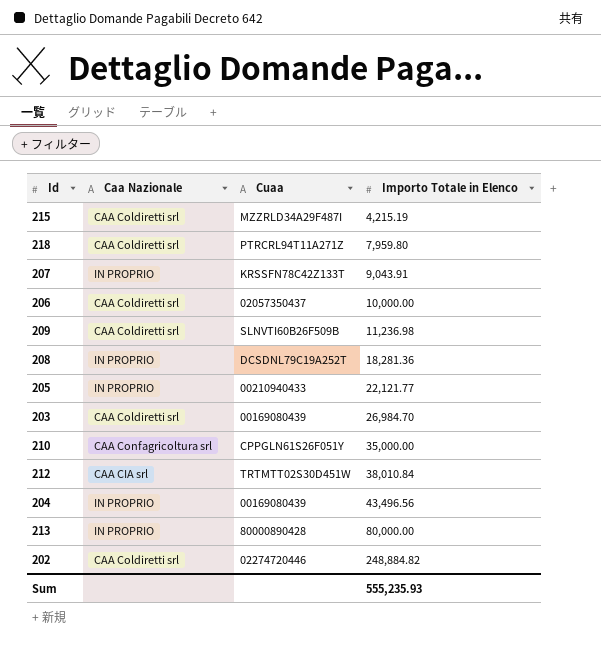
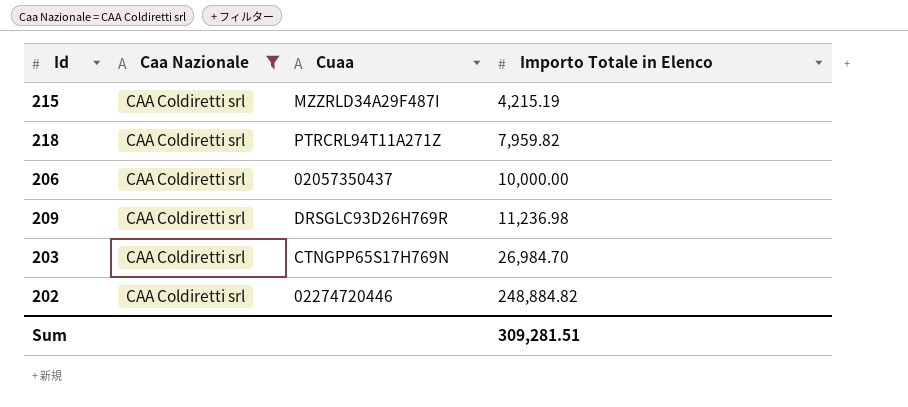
filter: none -> Caa Nazionale = CAA Coldiretti srl
218 | Importo Totale in Elenco: 7,959.80 -> 7,959.82
209 | Cuaa: SLNVTI60B26F509B -> DRSGLC93D26H769R
203 | Cuaa: 00169080439 -> CTNGPP65S17H769N
Sum | Importo Totale in Elenco: 555,235.93 -> 309,281.51

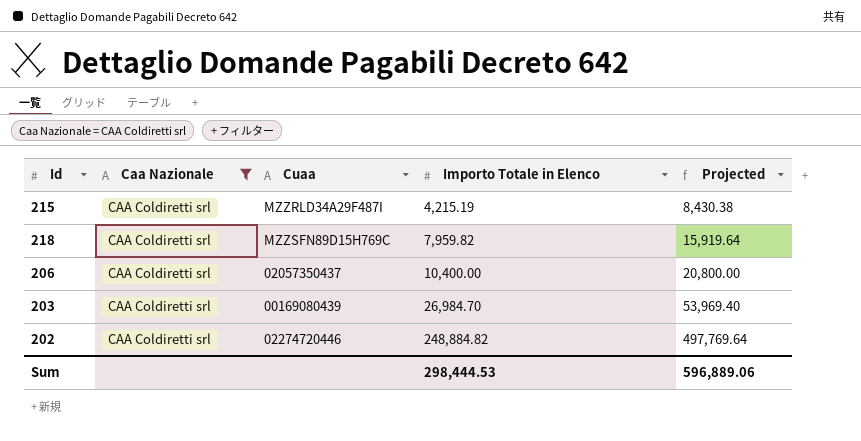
column Projected | formula: none -> [Importo Totale in Elenco] * 2
row 209: CAA Coldiretti srl | DRSGLC93D26H769R | 11,236.98 -> none
218 | Cuaa: PTRCRL94T11A271Z -> MZZSFN89D15H769C
206 | Importo Totale in Elenco: 10,000.00 -> 10,400.00
203 | Cuaa: CTNGPP65S17H769N -> 00169080439
Sum | Importo Totale in Elenco: 309,281.51 -> 298,444.53

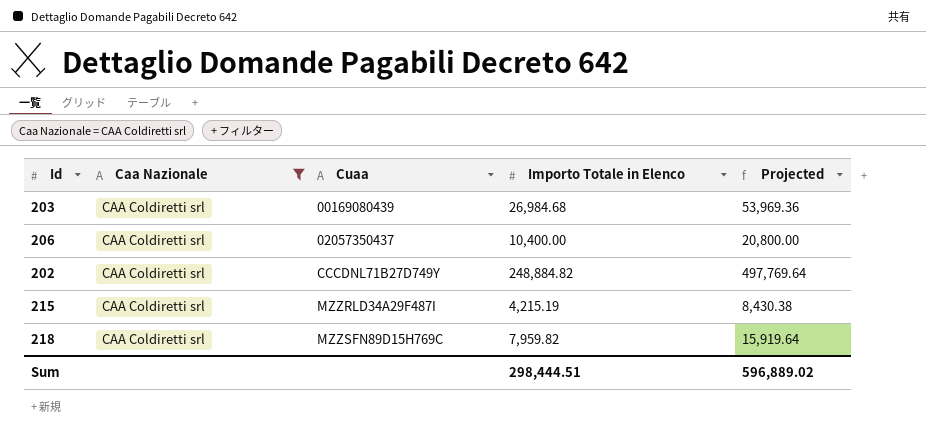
row order: Importo Totale in Elenco ascending -> Cuaa ascending
203 | Importo Totale in Elenco: 26,984.70 -> 26,984.68
203 | Projected: 53,969.40 -> 53,969.36
202 | Cuaa: 02274720446 -> CCCDNL71B27D749Y
Sum | Importo Totale in Elenco: 298,444.53 -> 298,444.51
Sum | Projected: 596,889.06 -> 596,889.02

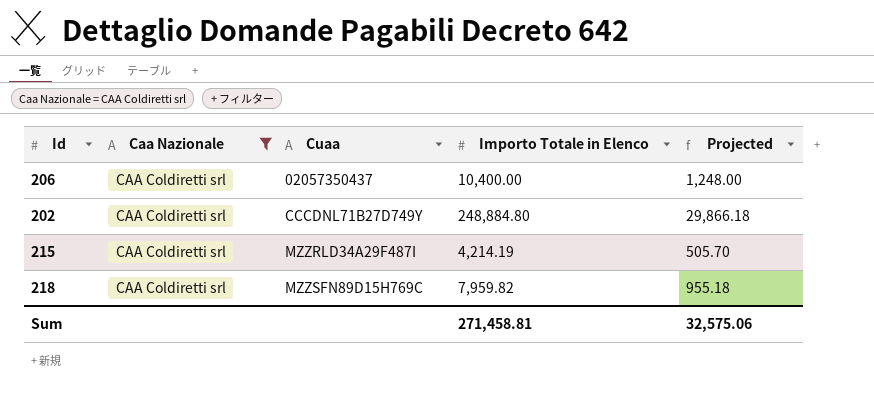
column Projected | formula: [Importo Totale in Elenco] * 2 -> [Importo Totale in Elenco] * 0.12
row 203: CAA Coldiretti srl | 00169080439 | 26,984.68 | 53,969.36 -> none
202 | Importo Totale in Elenco: 248,884.82 -> 248,884.80
215 | Importo Totale in Elenco: 4,215.19 -> 4,214.19
Sum | Importo Totale in Elenco: 298,444.51 -> 271,458.81
Sum | Projected: 596,889.02 -> 32,575.06

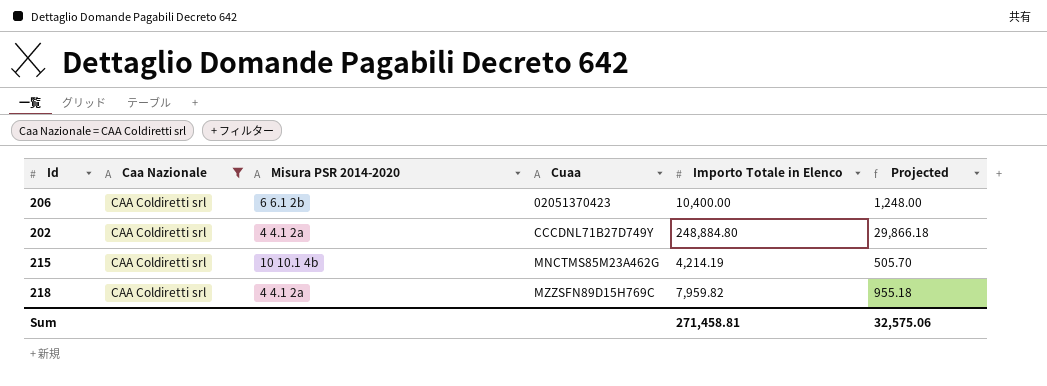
column Misura PSR 2014-2020 | position: none -> 3
206 | Cuaa: 02057350437 -> 02051370423
215 | Cuaa: MZZRLD34A29F487I -> MNCTMS85M23A462G

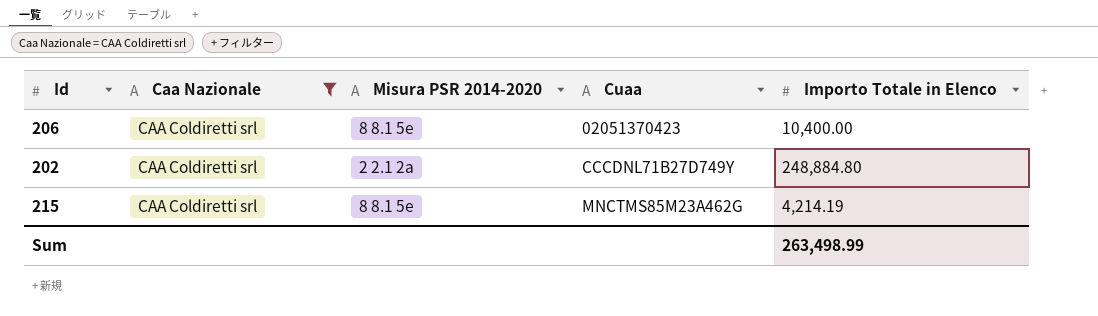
column Projected | formula: [Importo Totale in Elenco] * 0.12 -> none
row 218: CAA Coldiretti srl | 4 4.1 2a | MZZSFN89D15H769C | 7,959.82 | 955.18 -> none
206 | Misura PSR 2014-2020: 6 6.1 2b -> 8 8.1 5e
202 | Misura PSR 2014-2020: 4 4.1 2a -> 2 2.1 2a
215 | Misura PSR 2014-2020: 10 10.1 4b -> 8 8.1 5e
Sum | Importo Totale in Elenco: 271,458.81 -> 263,498.99

